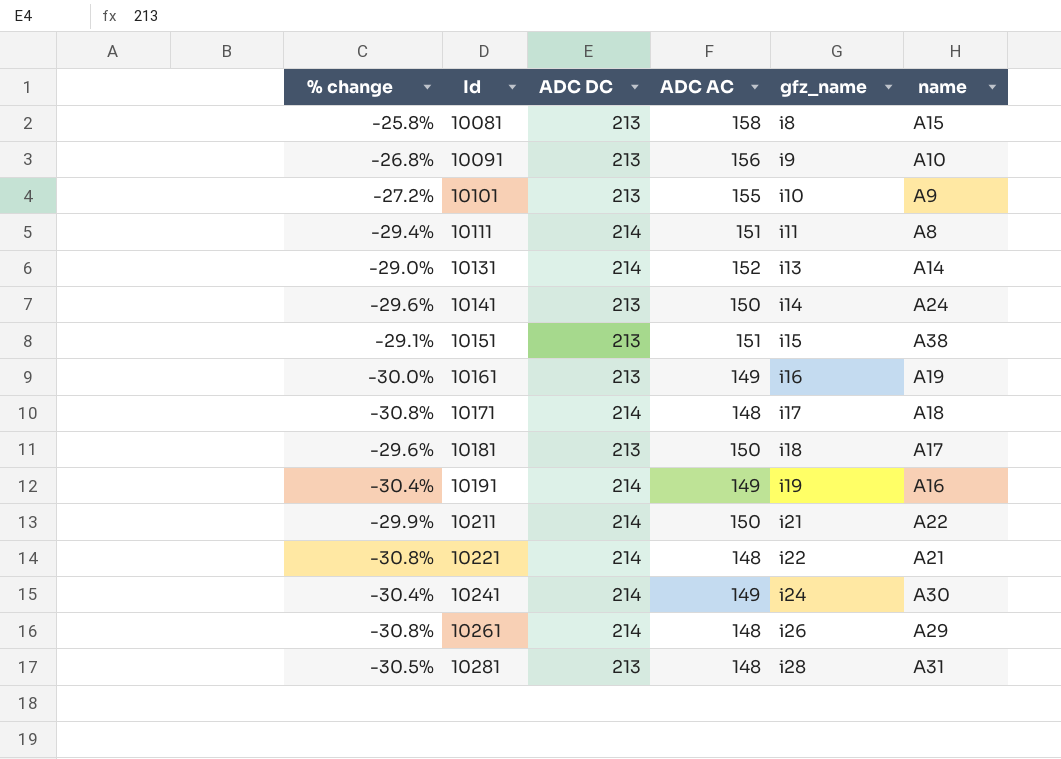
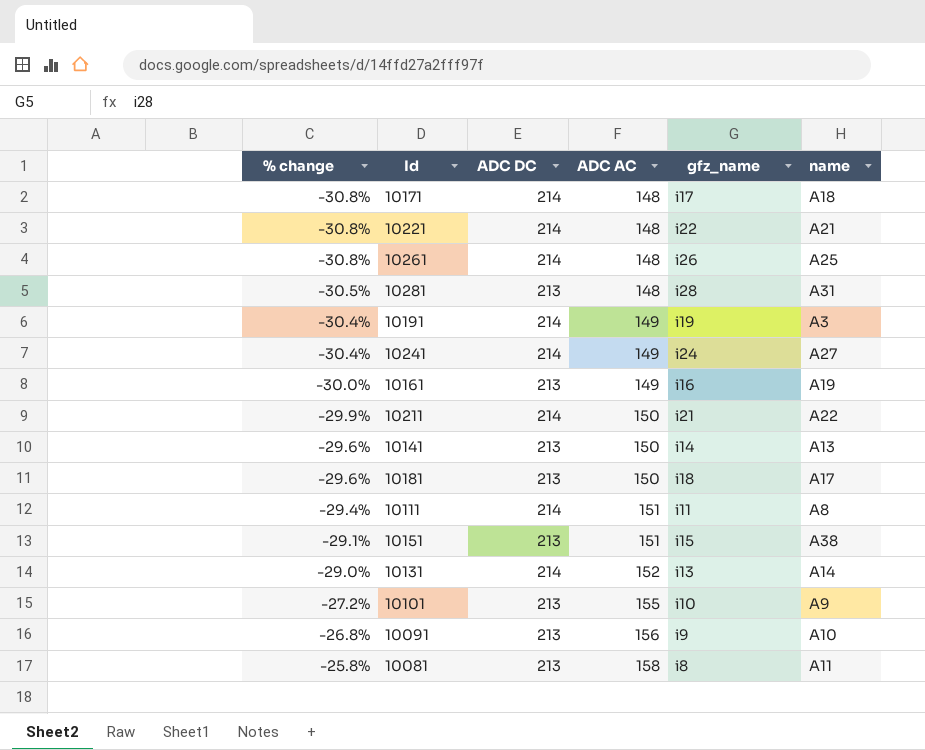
row order: Id ascending -> % change ascending
10261 | name: A29 -> A25
10191 | name: A16 -> A3
10241 | name: A30 -> A27
10141 | name: A24 -> A13
10081 | name: A15 -> A11

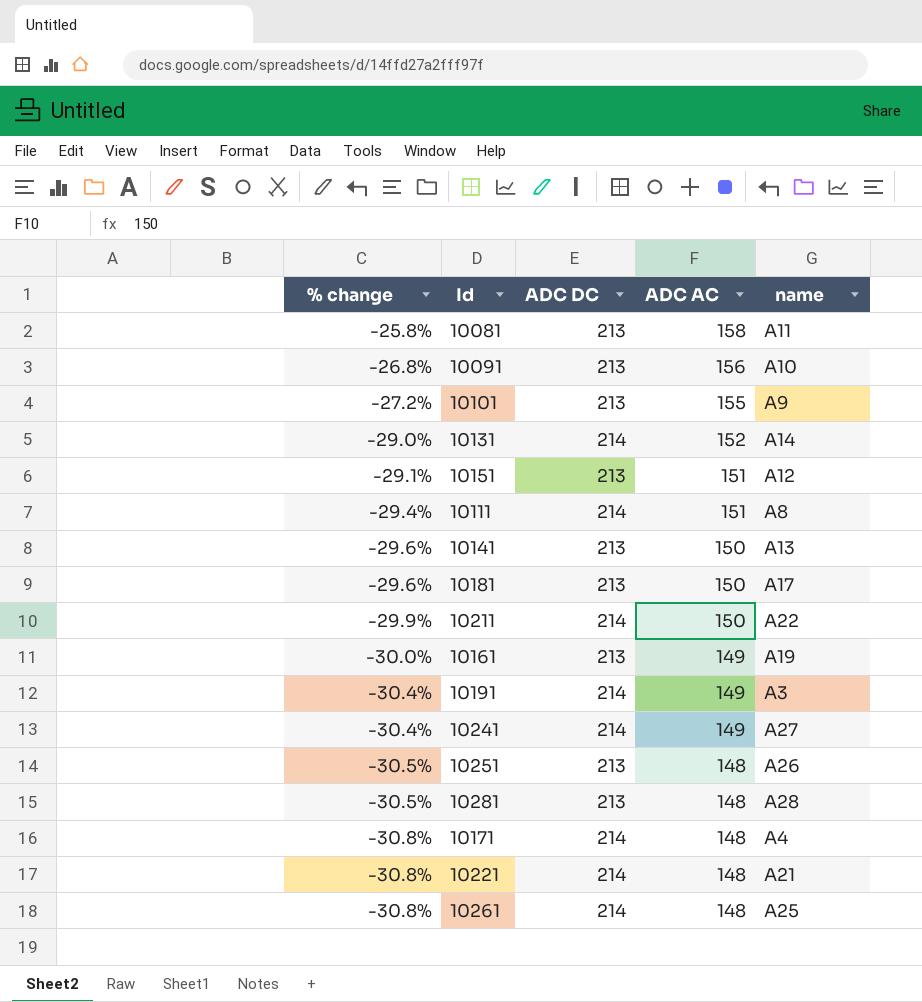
row order: % change ascending -> % change descending
column gfz_name | position: 5 -> none
10151 | name: A38 -> A12
row 10251: none -> -30.5% | 213 | 148 | A26
10281 | name: A31 -> A28
10171 | name: A18 -> A4

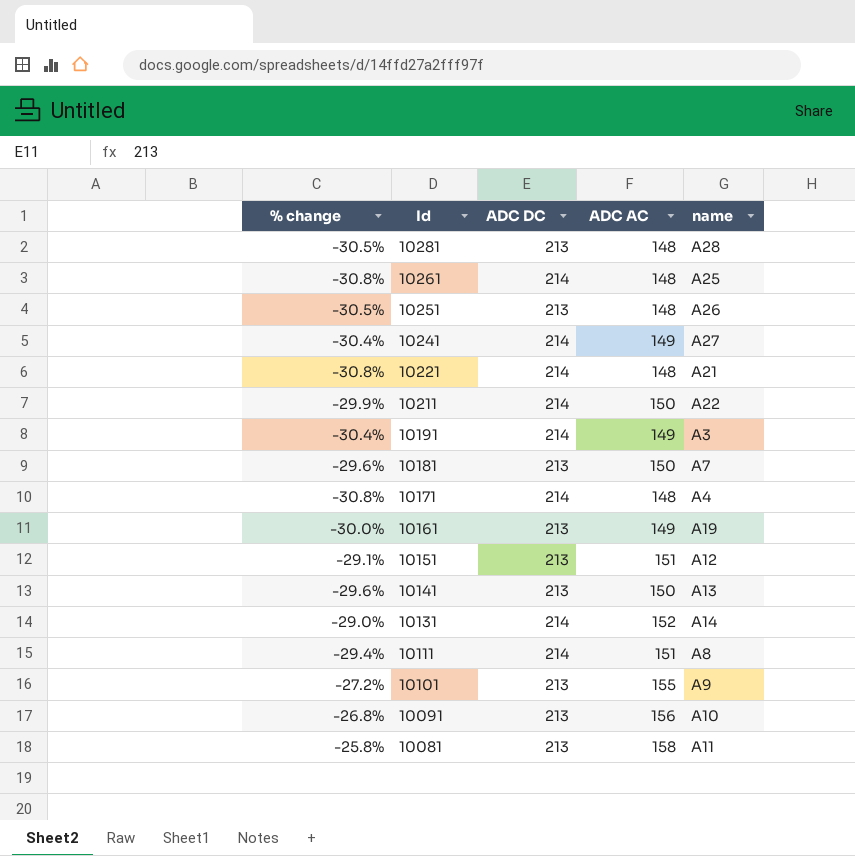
row order: % change descending -> Id descending
10181 | name: A17 -> A7

